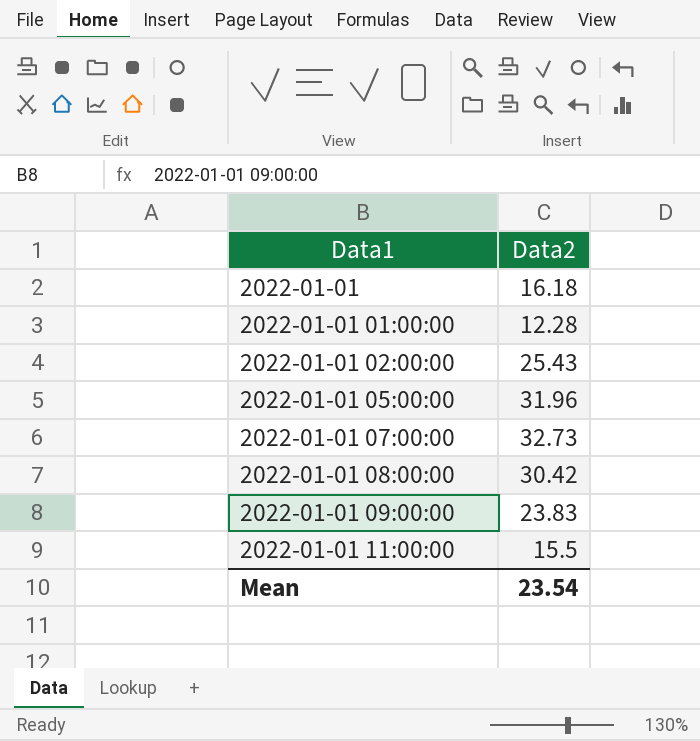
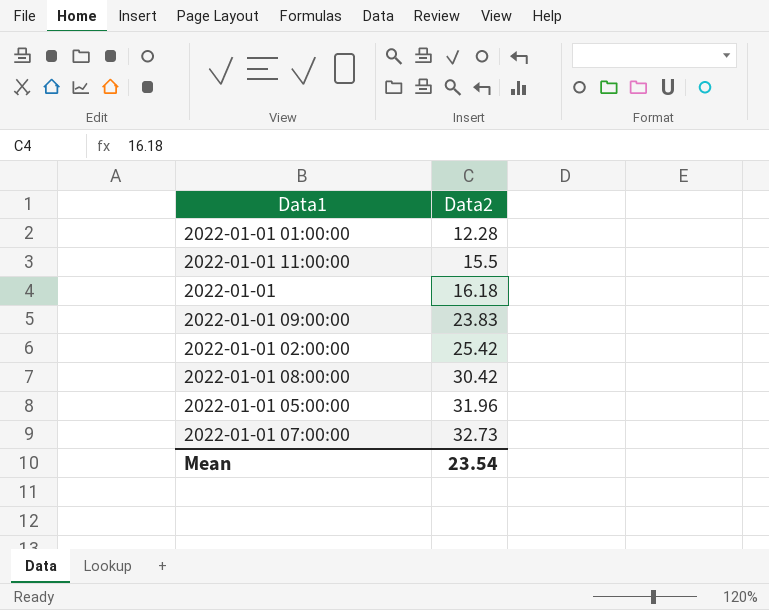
row order: Data1 ascending -> Data2 ascending
2022-01-01 02:00:00 | Data2: 25.43 -> 25.42

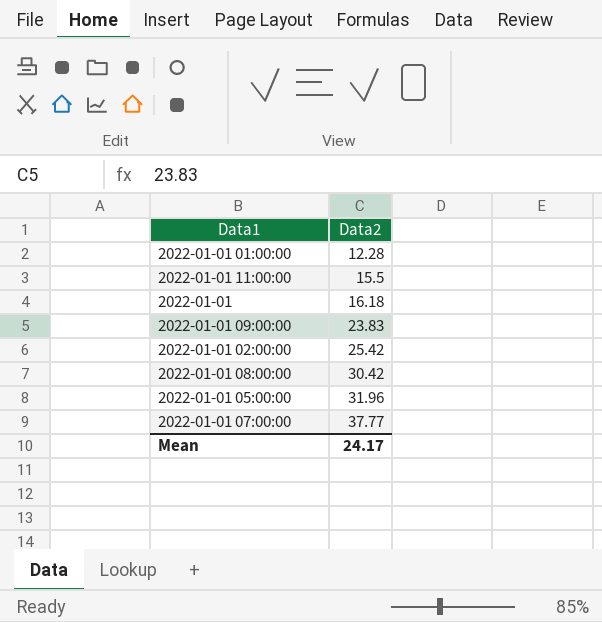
2022-01-01 07:00:00 | Data2: 32.73 -> 37.77
Mean | Data2: 23.54 -> 24.17

